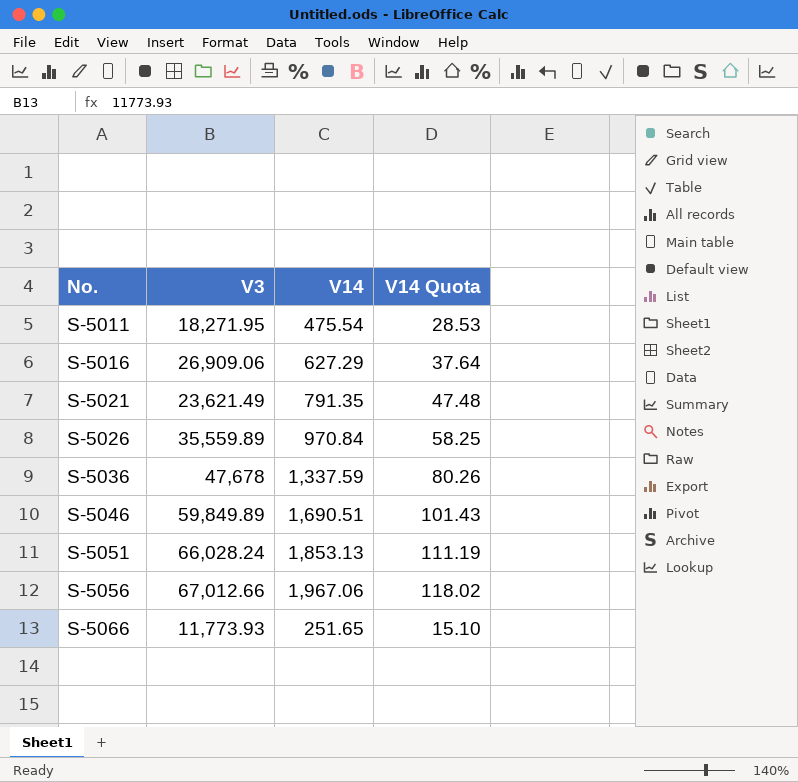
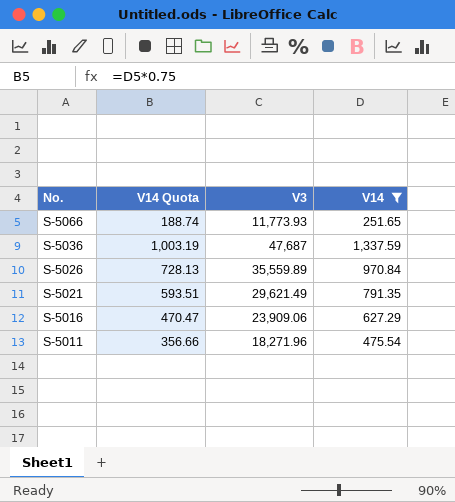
filter: none -> V14 <= 1,337.59
row order: No. ascending -> No. descending
column V14 Quota | formula: [V14] * 0.06 -> [V14] * 0.75
column V14 Quota | position: 4 -> 2
S-5036 | V3: 47,678 -> 47,687
S-5021 | V3: 23,621.49 -> 29,621.49
S-5016 | V3: 26,909.06 -> 23,909.06
S-5011 | V3: 18,271.95 -> 18,271.96

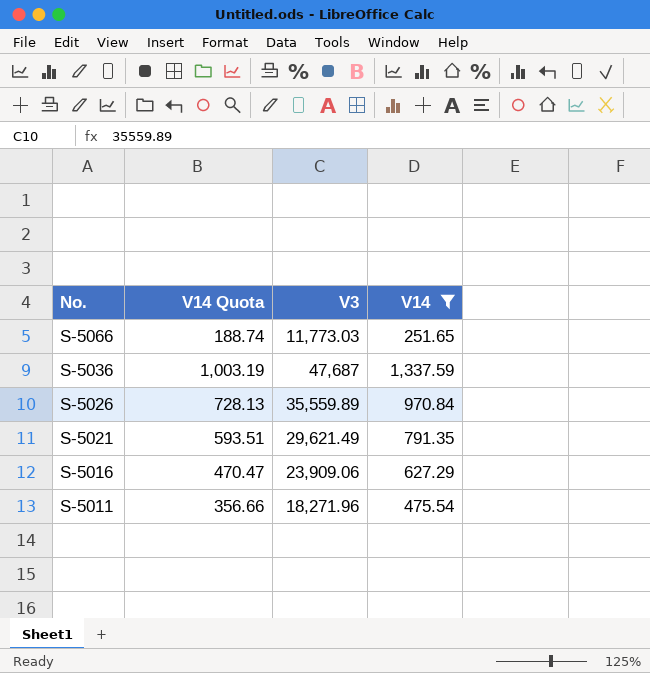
S-5066 | V3: 11,773.93 -> 11,773.03

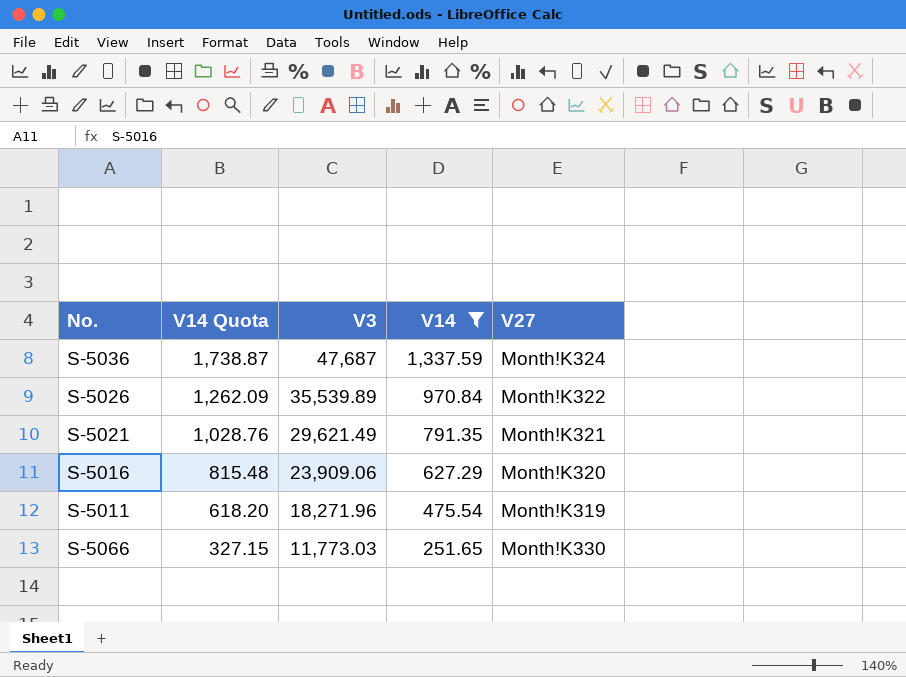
row order: No. descending -> V14 Quota descending
column V14 Quota | formula: [V14] * 0.75 -> [V14] * 1.3
column V27 | position: none -> 5
S-5026 | V3: 35,559.89 -> 35,539.89

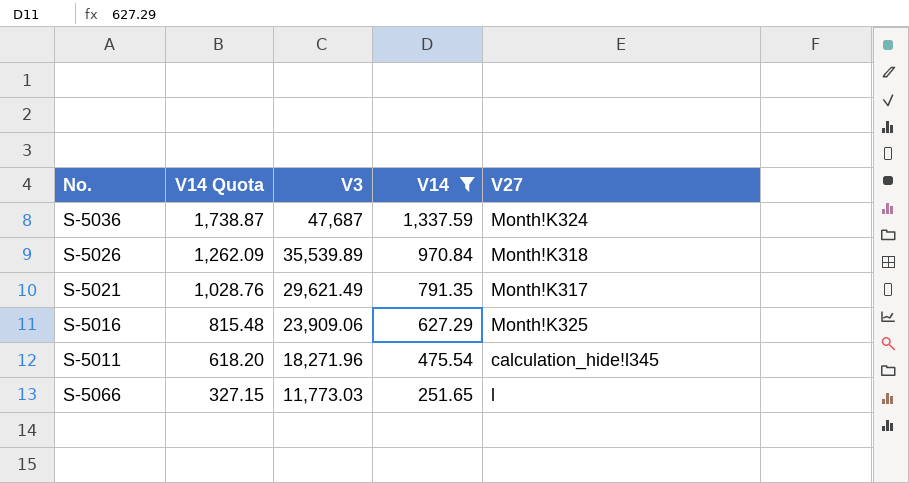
S-5026 | V27: Month!K322 -> Month!K318
S-5021 | V27: Month!K321 -> Month!K317
S-5016 | V27: Month!K320 -> Month!K325
S-5011 | V27: Month!K319 -> calculation_hide!l345
S-5066 | V27: Month!K330 -> l

